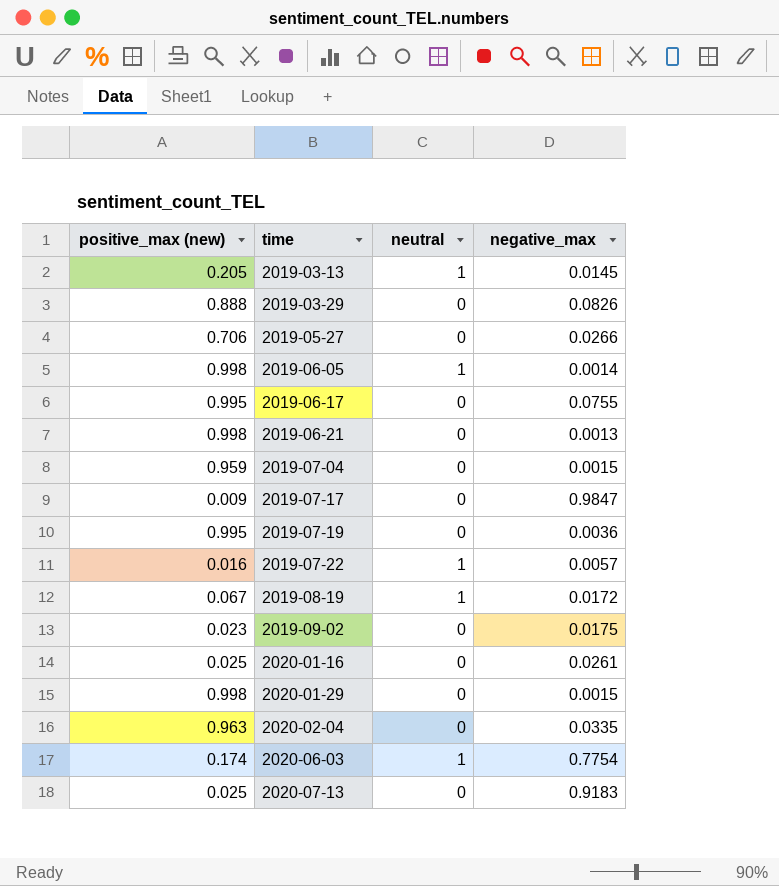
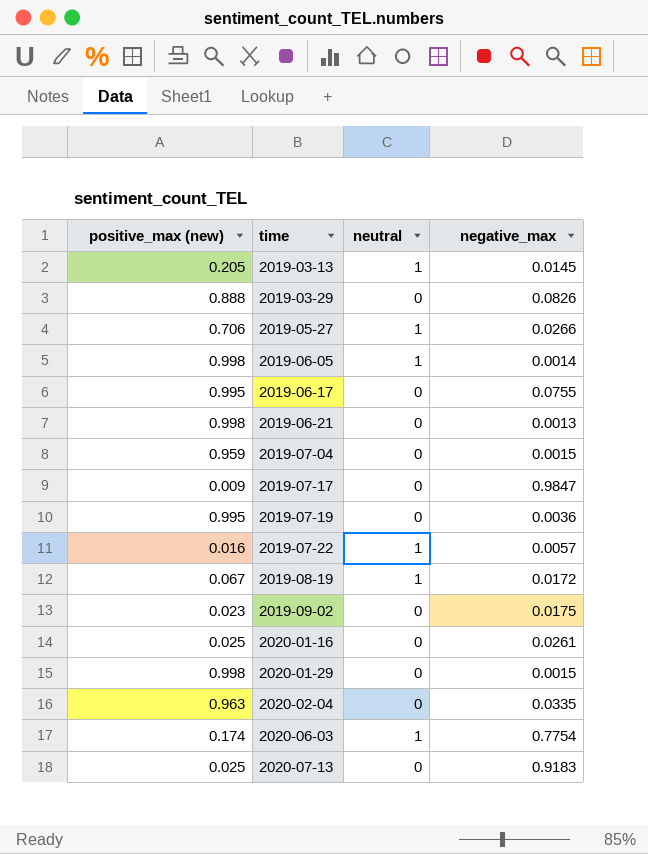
2019-05-27 | neutral: 0 -> 1

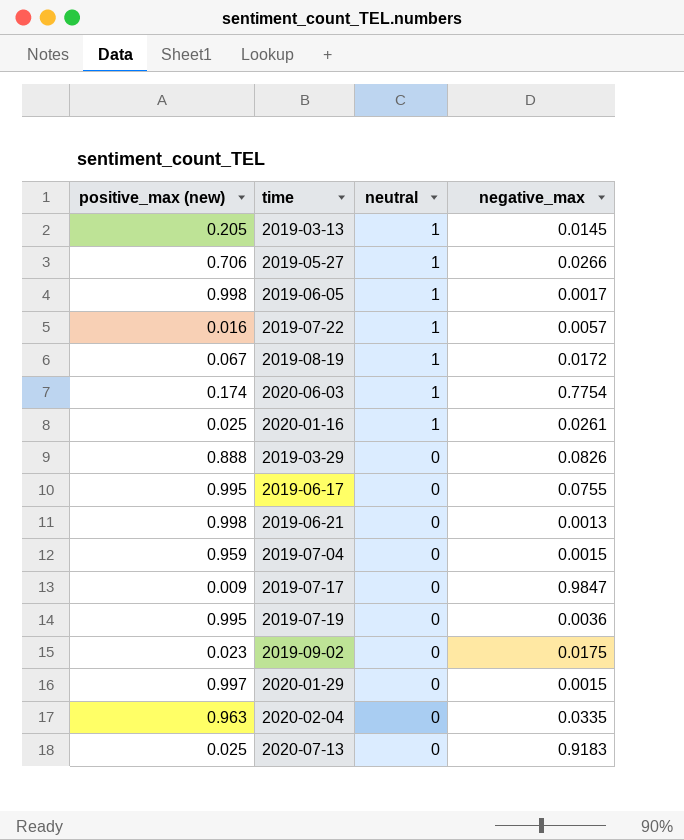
row order: time ascending -> neutral descending
2019-06-05 | negative_max: 0.0014 -> 0.0017
2020-01-16 | neutral: 0 -> 1
2020-01-29 | positive_max (new): 0.998 -> 0.997

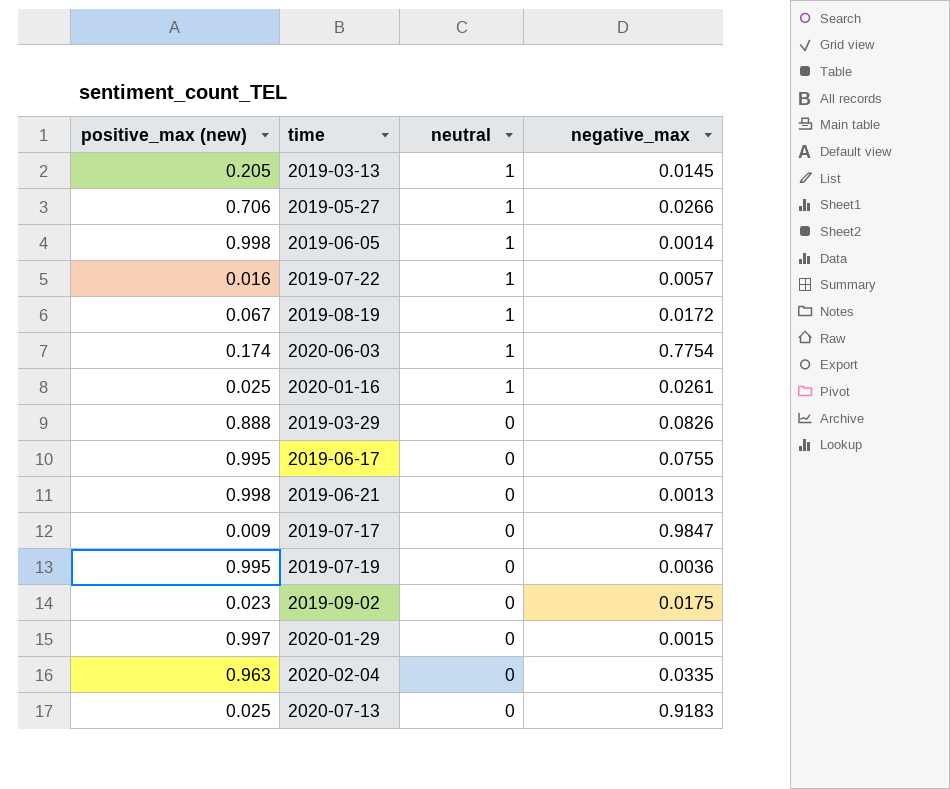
row 2019-07-04: 0.959 | 0 | 0.0015 -> none
2019-06-05 | negative_max: 0.0017 -> 0.0014

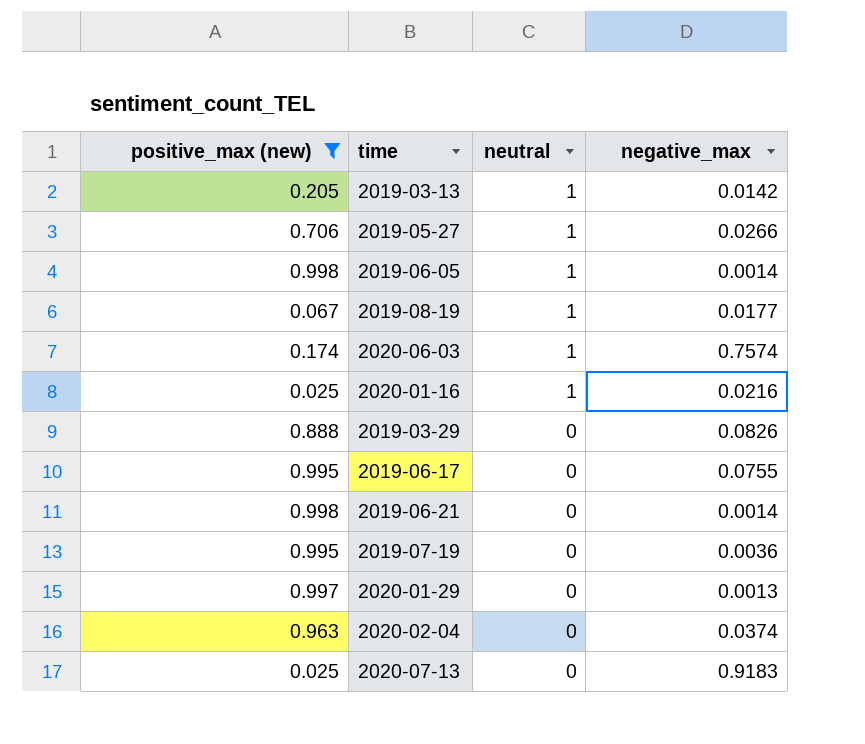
filter: none -> positive_max (new) >= 0.025
2019-03-13 | negative_max: 0.0145 -> 0.0142
2019-08-19 | negative_max: 0.0172 -> 0.0177
2020-06-03 | negative_max: 0.7754 -> 0.7574
2020-01-16 | negative_max: 0.0261 -> 0.0216
2019-06-21 | negative_max: 0.0013 -> 0.0014
2020-01-29 | negative_max: 0.0015 -> 0.0013
2020-02-04 | negative_max: 0.0335 -> 0.0374

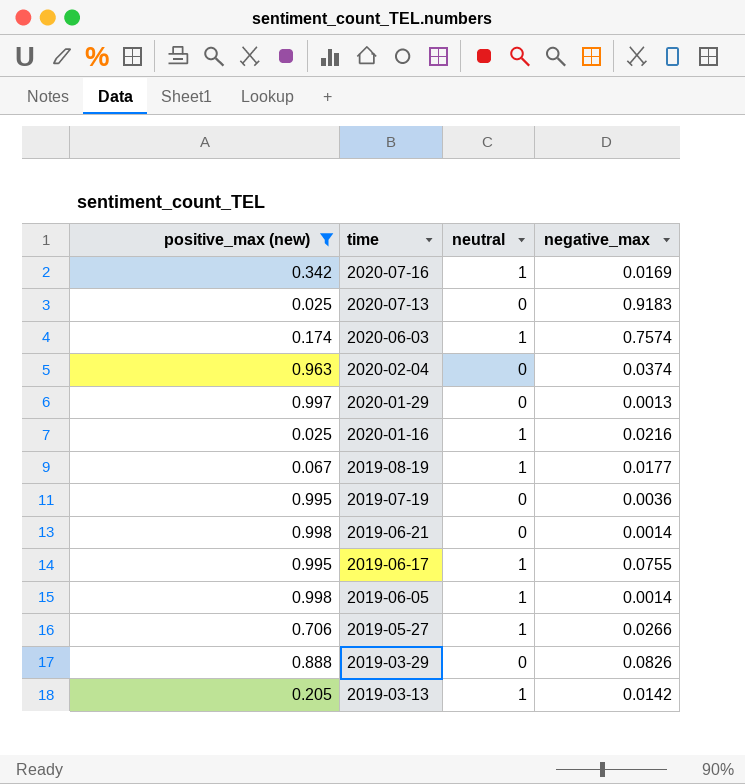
row order: neutral descending -> time descending
row 2020-07-16: none -> 0.342 | 1 | 0.0169
2019-06-17 | neutral: 0 -> 1

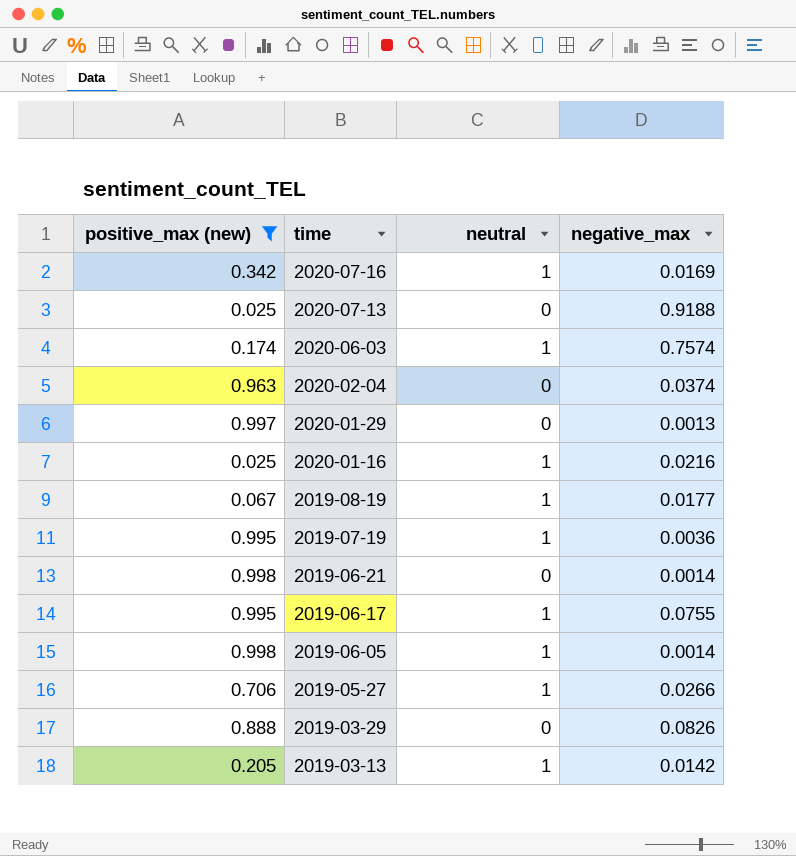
2020-07-13 | negative_max: 0.9183 -> 0.9188
2019-07-19 | neutral: 0 -> 1

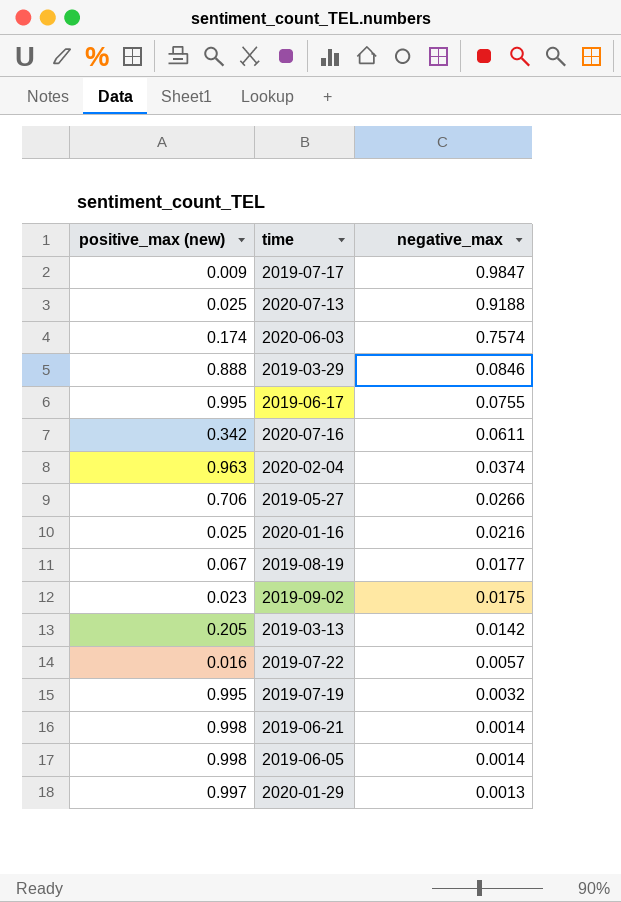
filter: positive_max (new) >= 0.025 -> none
row order: time descending -> negative_max descending
column neutral | position: 3 -> none
2019-03-29 | negative_max: 0.0826 -> 0.0846
2020-07-16 | negative_max: 0.0169 -> 0.0611
2019-07-19 | negative_max: 0.0036 -> 0.0032

